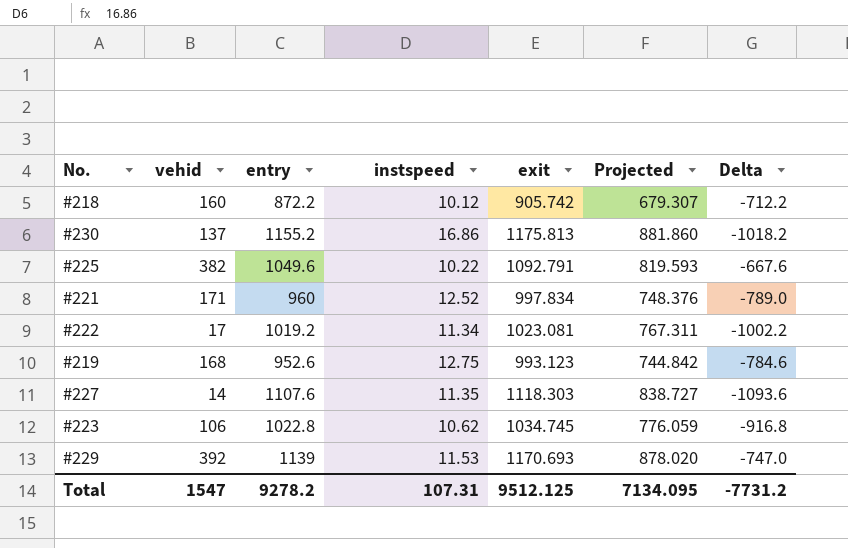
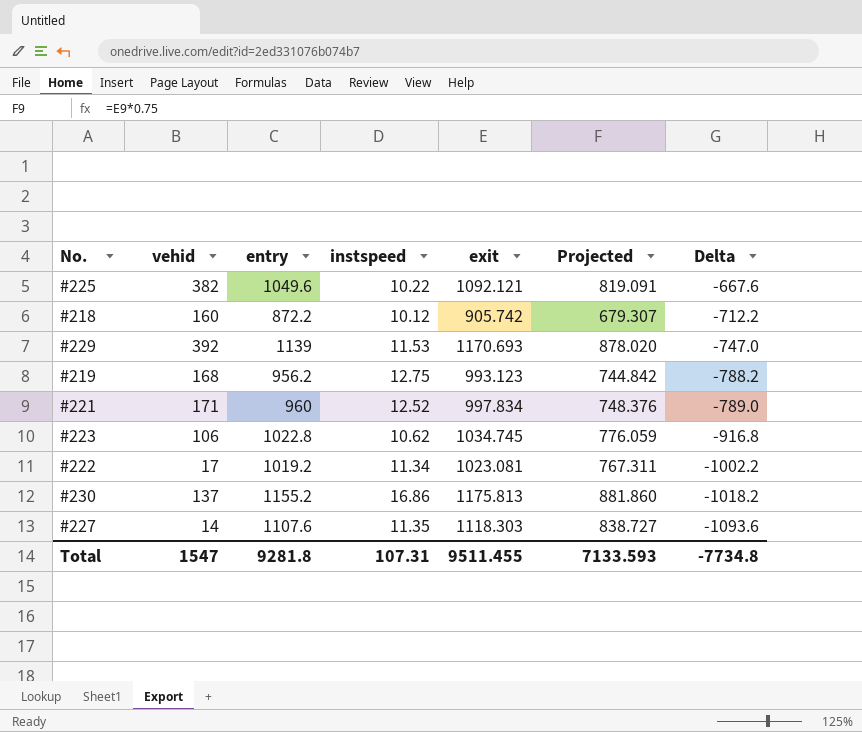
row order: none -> Delta descending
#225 | exit: 1092.791 -> 1092.121
#225 | Projected: 819.593 -> 819.091
#219 | entry: 952.6 -> 956.2
#219 | Delta: -784.6 -> -788.2
Total | entry: 9278.2 -> 9281.8
Total | exit: 9512.125 -> 9511.455
Total | Projected: 7134.095 -> 7133.593
Total | Delta: -7731.2 -> -7734.8

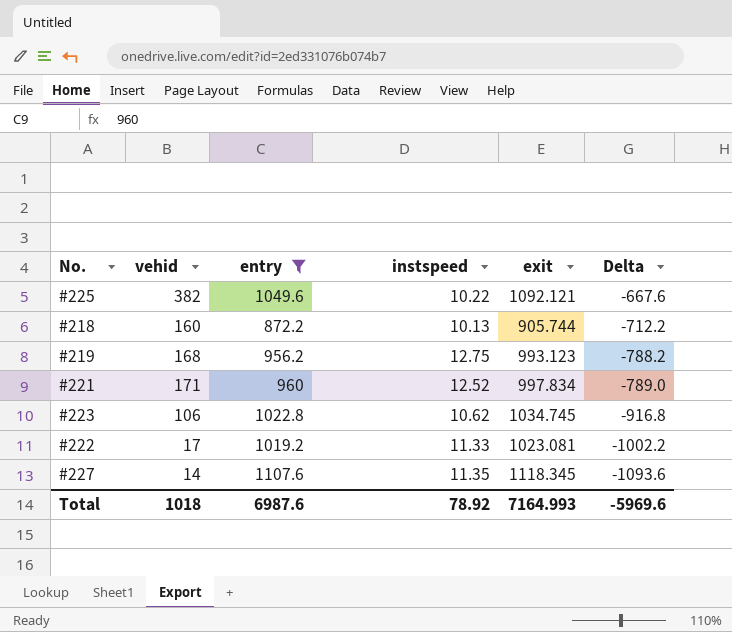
filter: none -> entry <= 1107.6
column Projected | formula: [exit] * 0.75 -> none
#218 | instspeed: 10.12 -> 10.13
#218 | exit: 905.742 -> 905.744
#222 | instspeed: 11.34 -> 11.33
#227 | exit: 1118.303 -> 1118.345
Total | vehid: 1547 -> 1018
Total | entry: 9281.8 -> 6987.6
Total | instspeed: 107.31 -> 78.92
Total | exit: 9511.455 -> 7164.993
Total | Delta: -7734.8 -> -5969.6

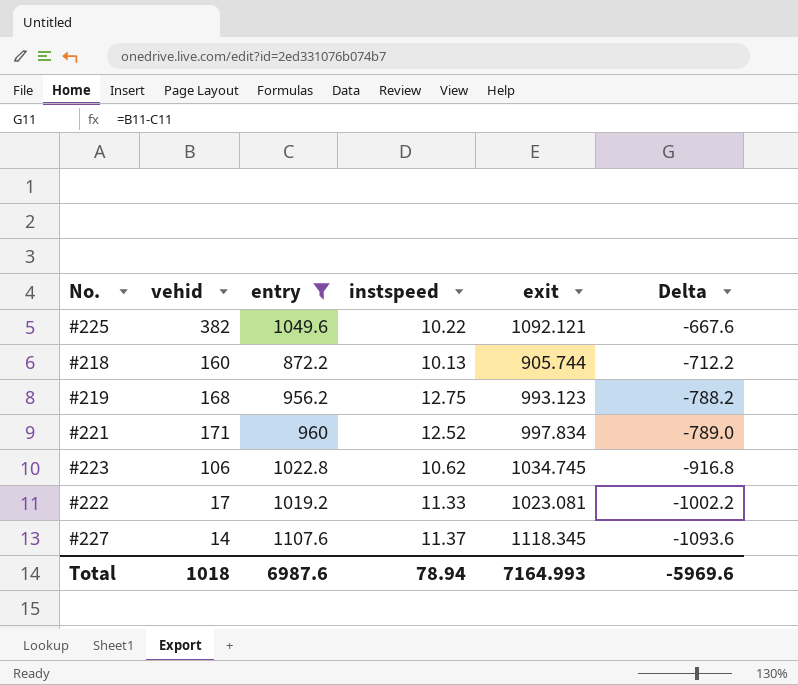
#227 | instspeed: 11.35 -> 11.37
Total | instspeed: 78.92 -> 78.94

